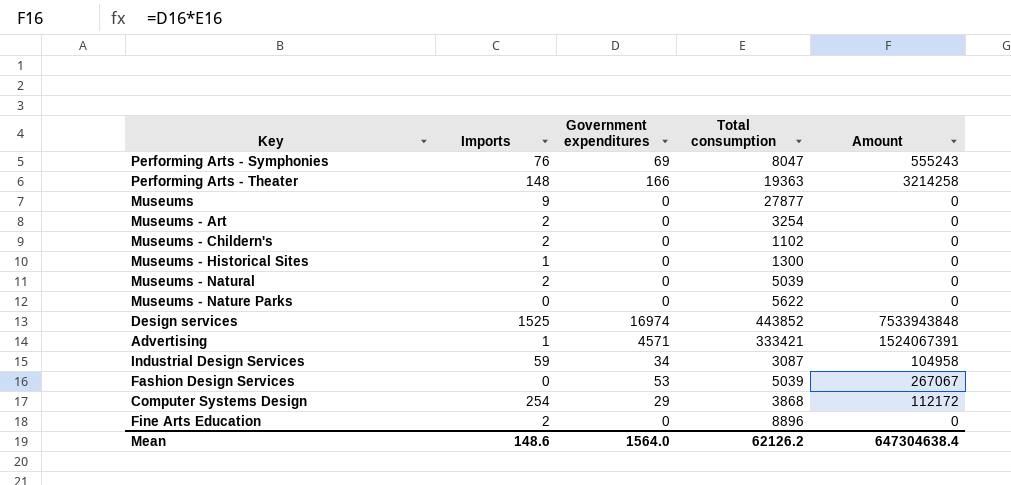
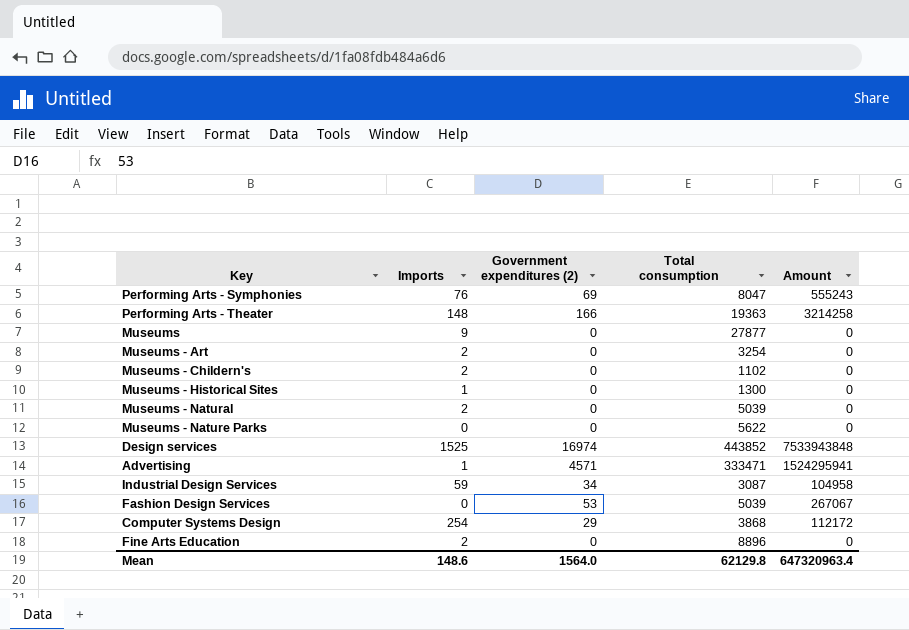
column name: Government expenditures -> Government expenditures (2)
Advertising | Total consumption: 333421 -> 333471
Advertising | Amount: 1524067391 -> 1524295941
Mean | Total consumption: 62126.2 -> 62129.8
Mean | Amount: 647304638.4 -> 647320963.4

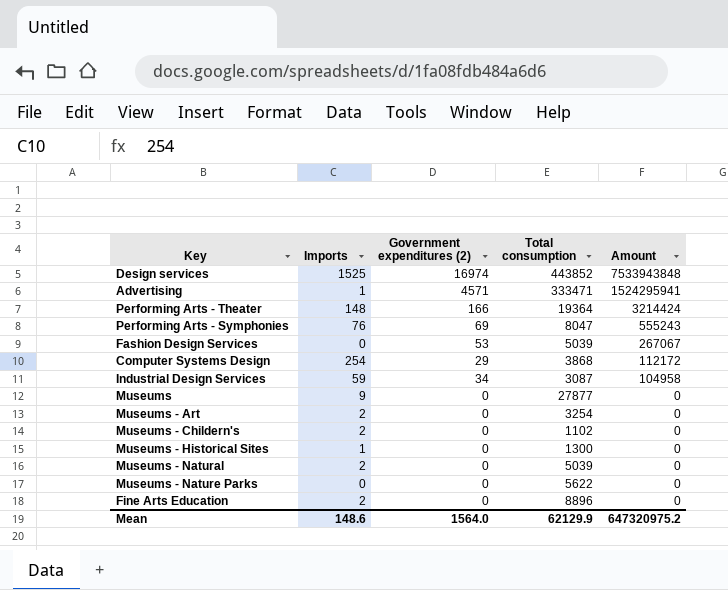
row order: none -> Amount descending
Performing Arts - Theater | Total consumption: 19363 -> 19364
Performing Arts - Theater | Amount: 3214258 -> 3214424
Mean | Total consumption: 62129.8 -> 62129.9
Mean | Amount: 647320963.4 -> 647320975.2

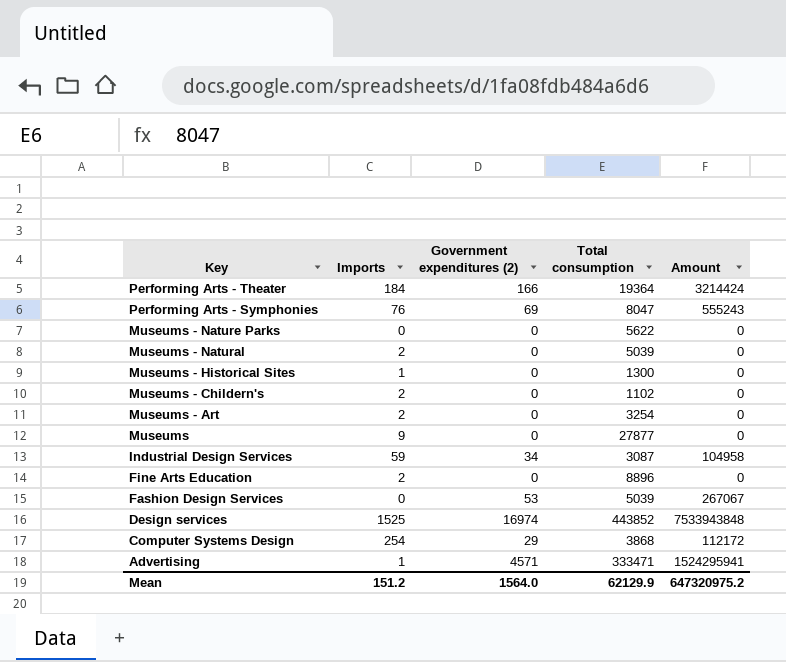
row order: Amount descending -> Key descending
Performing Arts - Theater | Imports: 148 -> 184
Mean | Imports: 148.6 -> 151.2

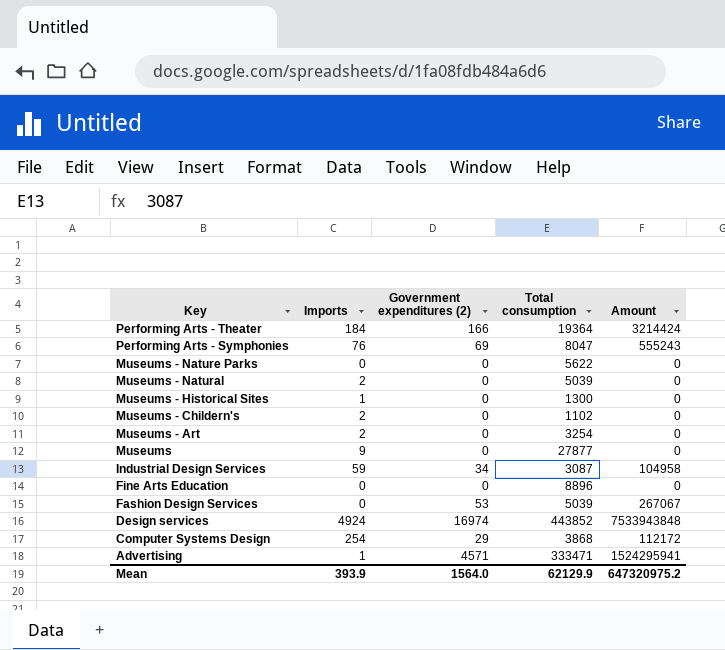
Fine Arts Education | Imports: 2 -> 0
Design services | Imports: 1525 -> 4924
Mean | Imports: 151.2 -> 393.9

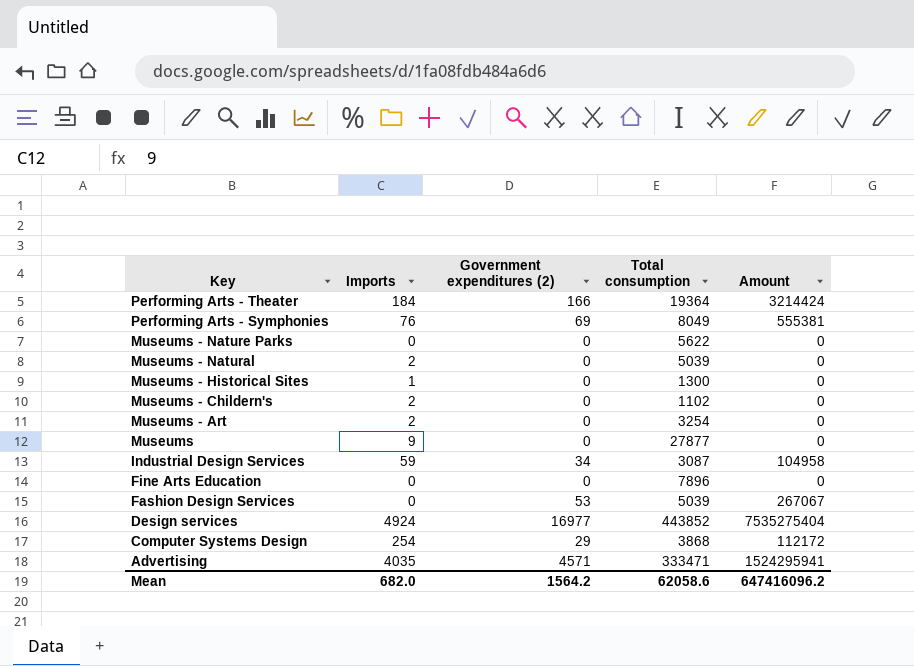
Performing Arts - Symphonies | Total consumption: 8047 -> 8049
Performing Arts - Symphonies | Amount: 555243 -> 555381
Fine Arts Education | Total consumption: 8896 -> 7896
Design services | Government expenditures (2): 16974 -> 16977
Design services | Amount: 7533943848 -> 7535275404
Advertising | Imports: 1 -> 4035
Mean | Imports: 393.9 -> 682.0
Mean | Government expenditures (2): 1564.0 -> 1564.2
Mean | Total consumption: 62129.9 -> 62058.6
Mean | Amount: 647320975.2 -> 647416096.2

